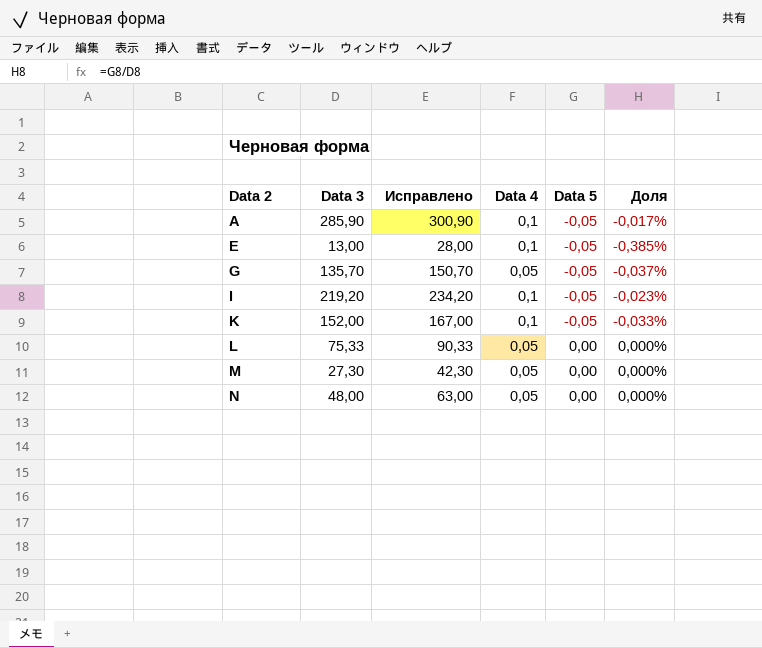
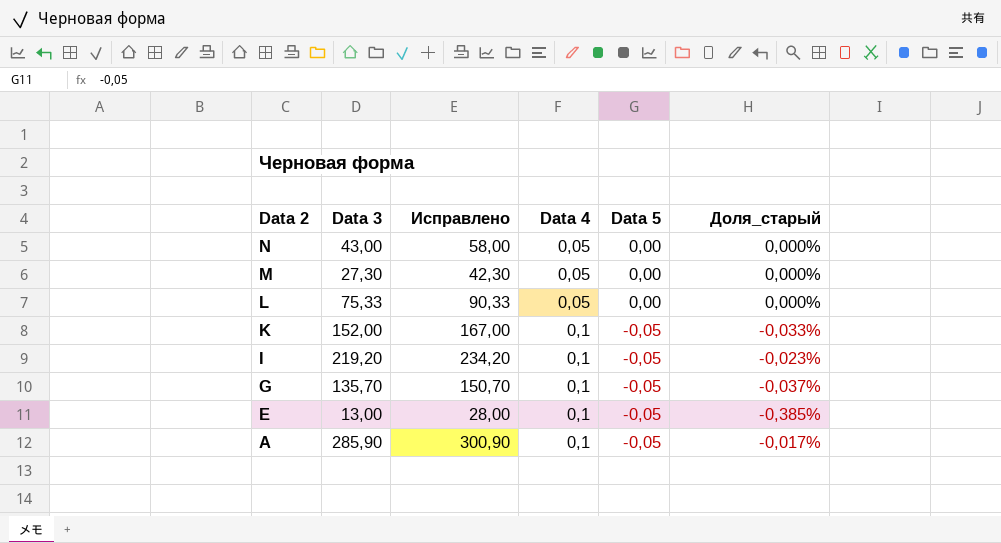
row order: Data 2 ascending -> Data 2 descending
column name: Доля -> Доля_старый
N | Data 3: 48,00 -> 43,00
N | Исправлено: 63,00 -> 58,00
G | Data 4: 0,05 -> 0,1

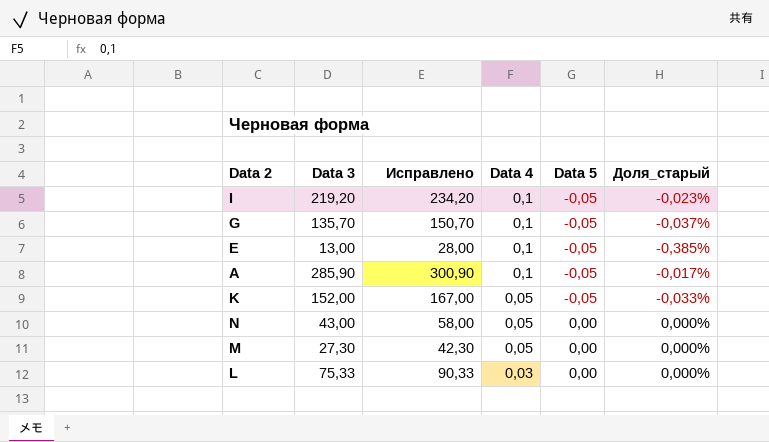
row order: Data 2 descending -> Data 4 descending
K | Data 4: 0,1 -> 0,05
L | Data 4: 0,05 -> 0,03

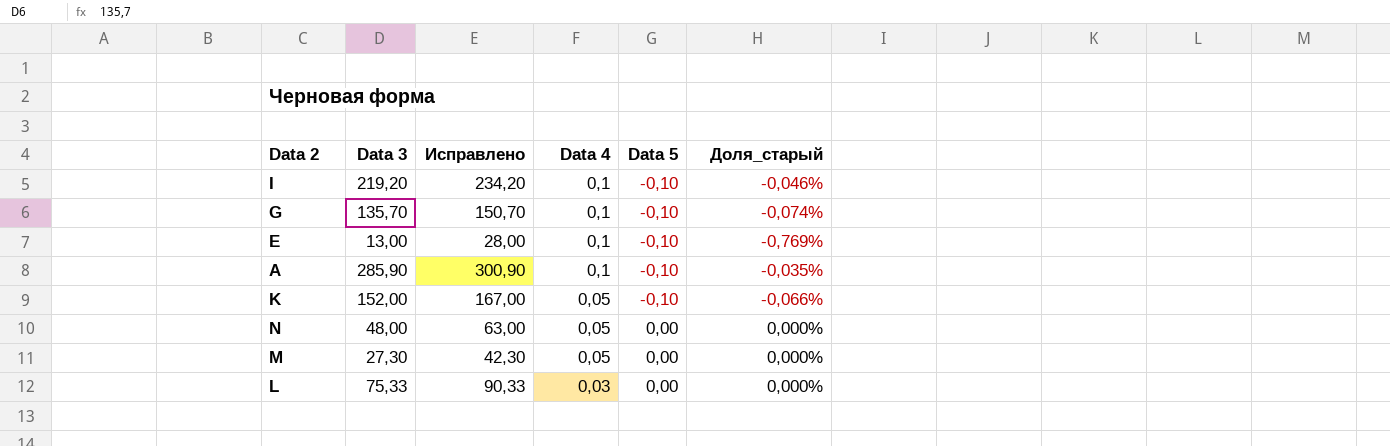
I | Data 5: -0,05 -> -0,10
I | Доля_старый: -0,023% -> -0,046%
G | Data 5: -0,05 -> -0,10
G | Доля_старый: -0,037% -> -0,074%
E | Data 5: -0,05 -> -0,10
E | Доля_старый: -0,385% -> -0,769%
A | Data 5: -0,05 -> -0,10
A | Доля_старый: -0,017% -> -0,035%
K | Data 5: -0,05 -> -0,10
K | Доля_старый: -0,033% -> -0,066%
N | Data 3: 43,00 -> 48,00
N | Исправлено: 58,00 -> 63,00

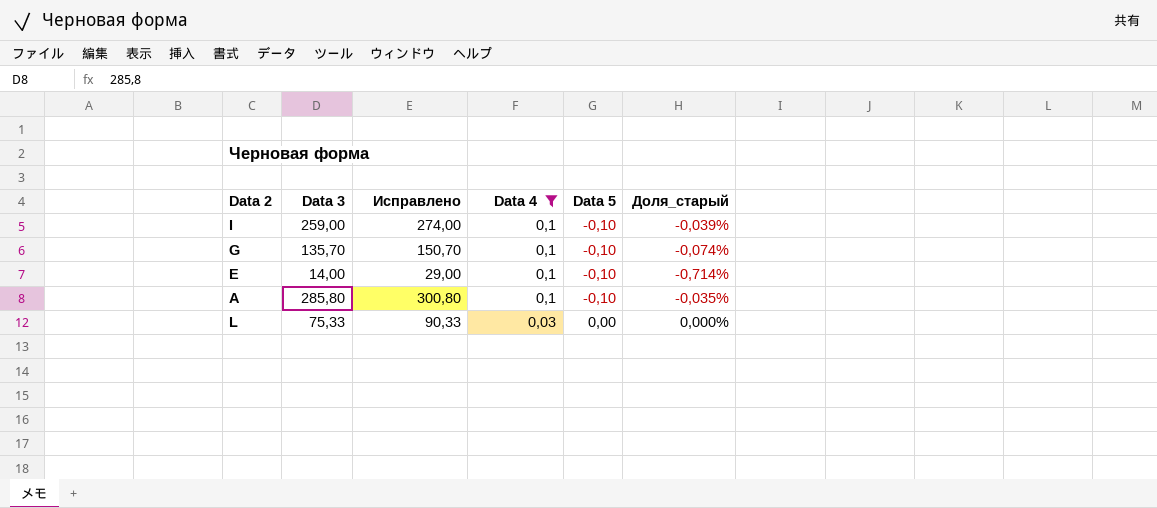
filter: none -> Data 4 != 0,05
I | Data 3: 219,20 -> 259,00
I | Исправлено: 234,20 -> 274,00
I | Доля_старый: -0,046% -> -0,039%
E | Data 3: 13,00 -> 14,00
E | Исправлено: 28,00 -> 29,00
E | Доля_старый: -0,769% -> -0,714%
A | Data 3: 285,90 -> 285,80
A | Исправлено: 300,90 -> 300,80

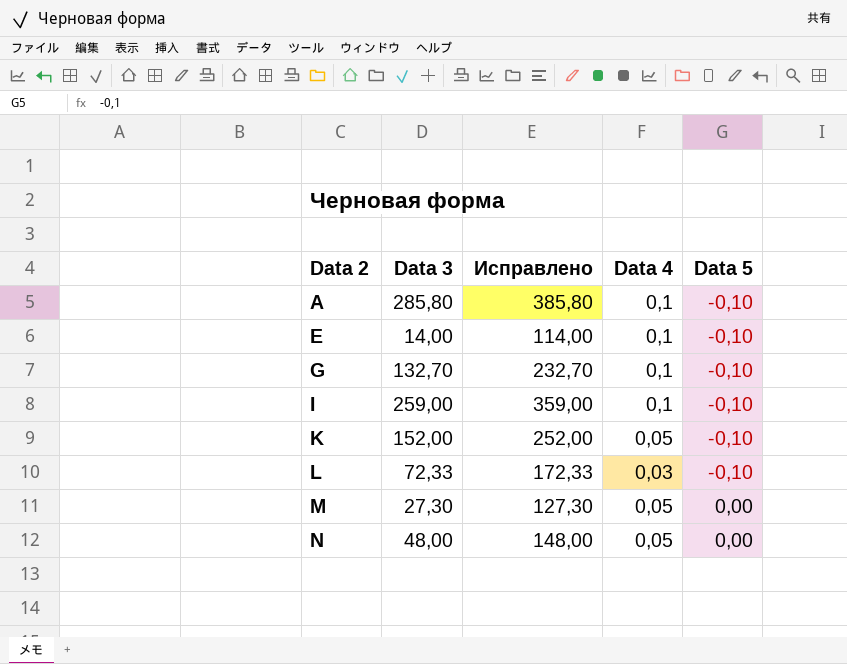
filter: Data 4 != 0,05 -> none
row order: Data 4 descending -> Data 2 ascending
column Доля_старый | formula: [Data 5] / [Data 3] -> none
column Исправлено | formula: [Data 3] + 15 -> [Data 3] + 100
G | Data 3: 135,70 -> 132,70
L | Data 3: 75,33 -> 72,33
L | Data 5: 0,00 -> -0,10

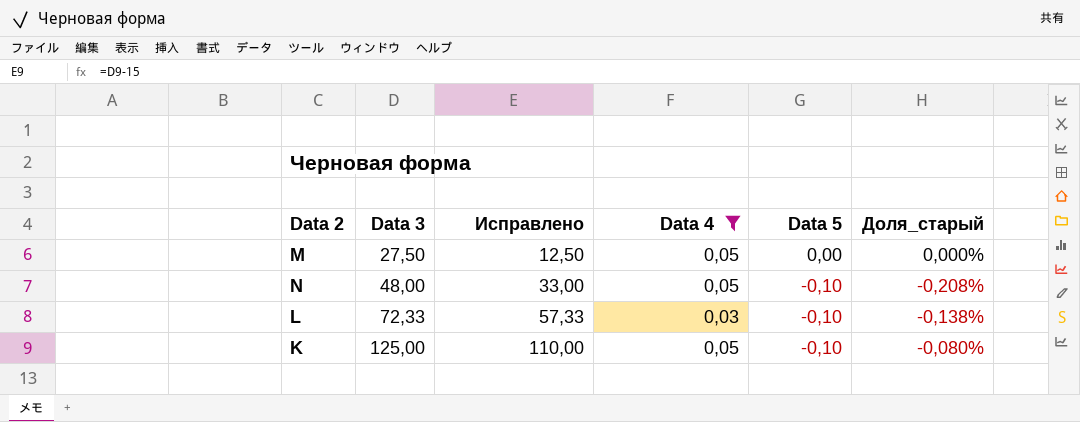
filter: none -> Data 4 != 0,1
row order: Data 2 ascending -> Data 3 ascending
column Исправлено | formula: [Data 3] + 100 -> [Data 3] - 15
column Доля_старый | formula: none -> [Data 5] / [Data 3]
M | Data 3: 27,30 -> 27,50
N | Data 5: 0,00 -> -0,10
K | Data 3: 152,00 -> 125,00

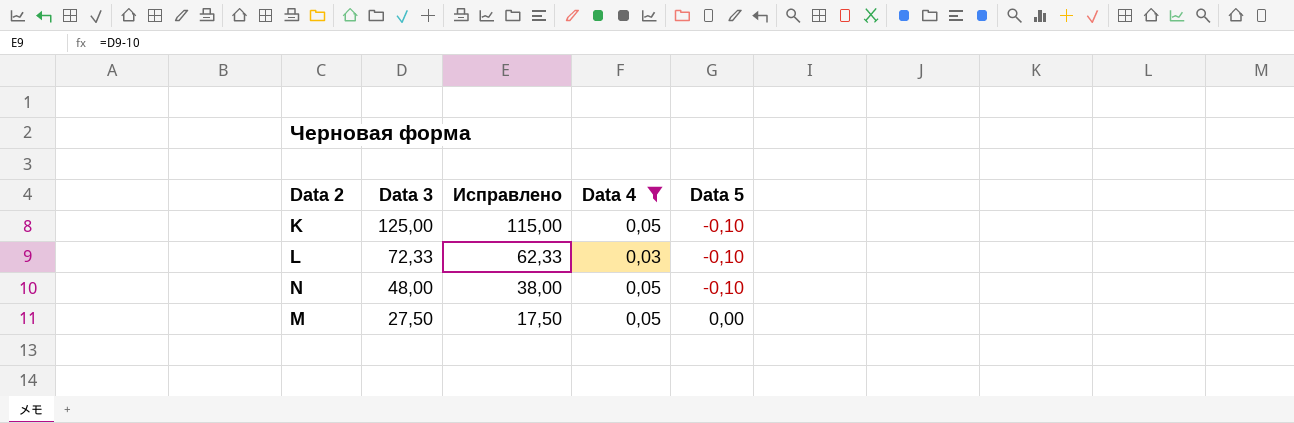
row order: Data 3 ascending -> Data 3 descending
column Доля_старый | formula: [Data 5] / [Data 3] -> none
column Исправлено | formula: [Data 3] - 15 -> [Data 3] - 10

